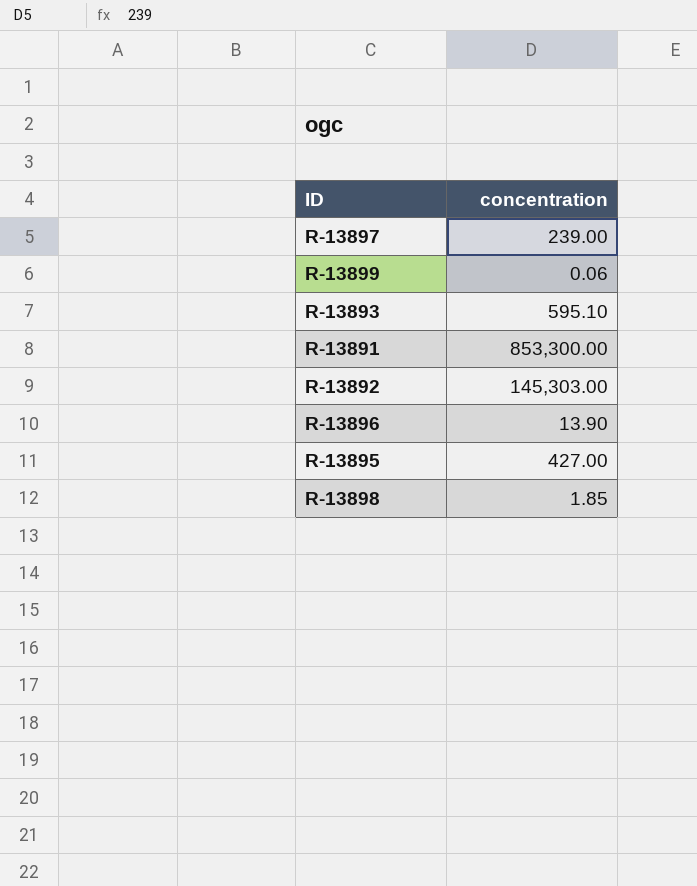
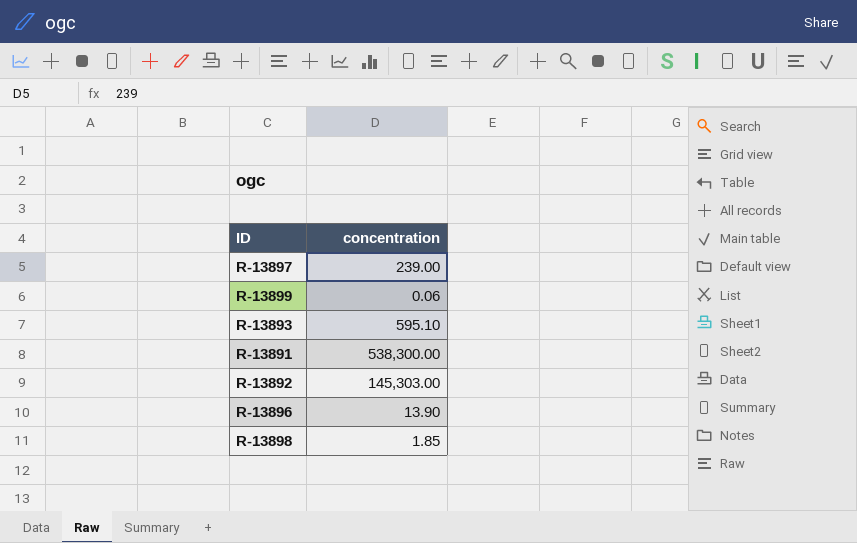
row R-13895: 427.00 -> none
R-13891 | concentration: 853,300.00 -> 538,300.00

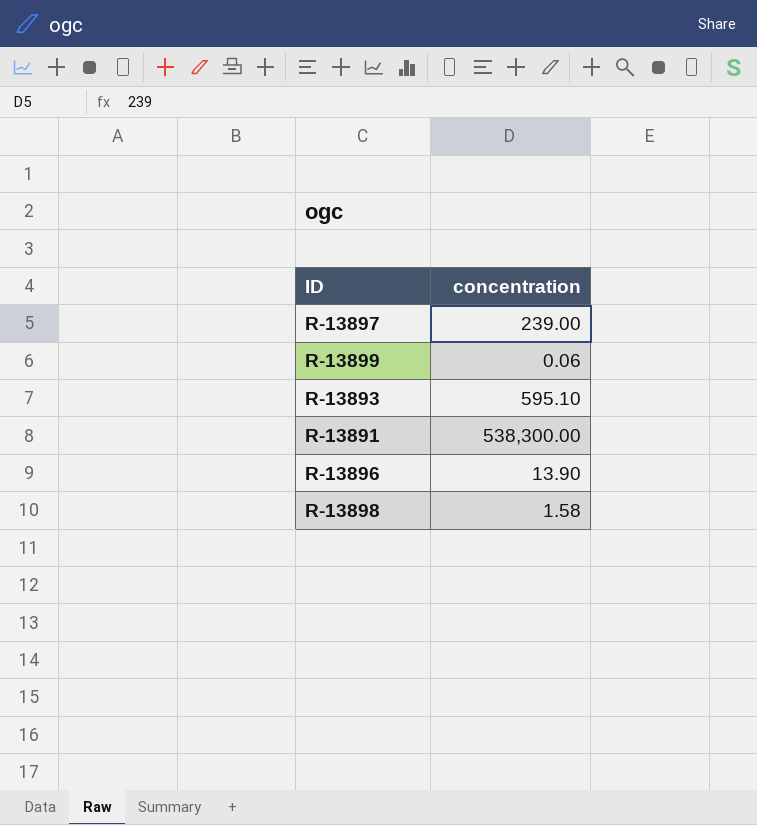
row R-13892: 145,303.00 -> none
R-13898 | concentration: 1.85 -> 1.58

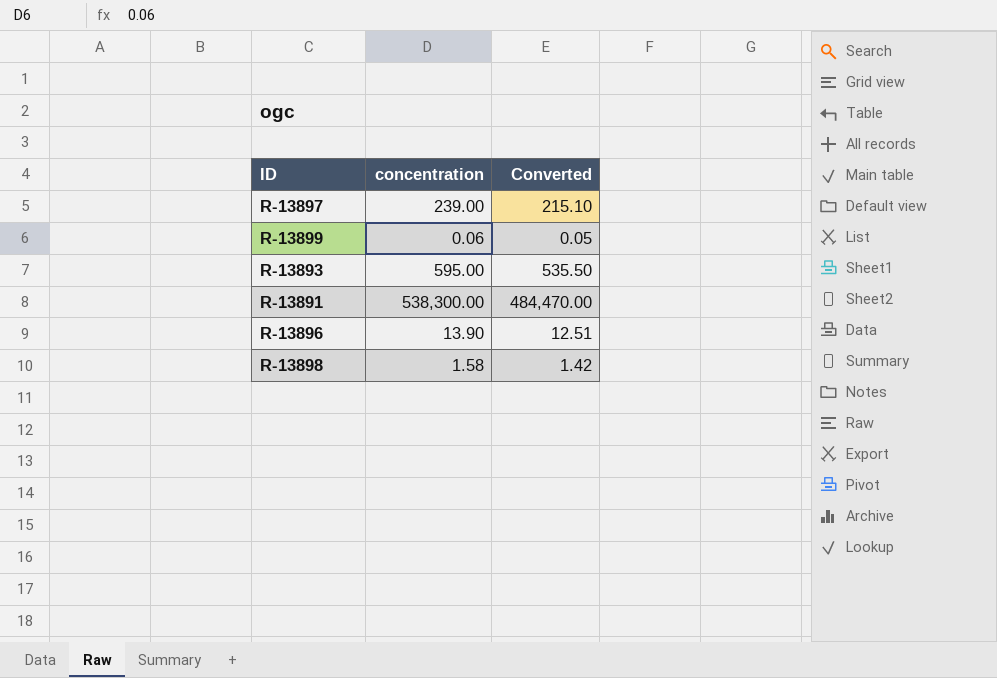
column Converted | formula: none -> [concentration] * 0.9
R-13893 | concentration: 595.10 -> 595.00

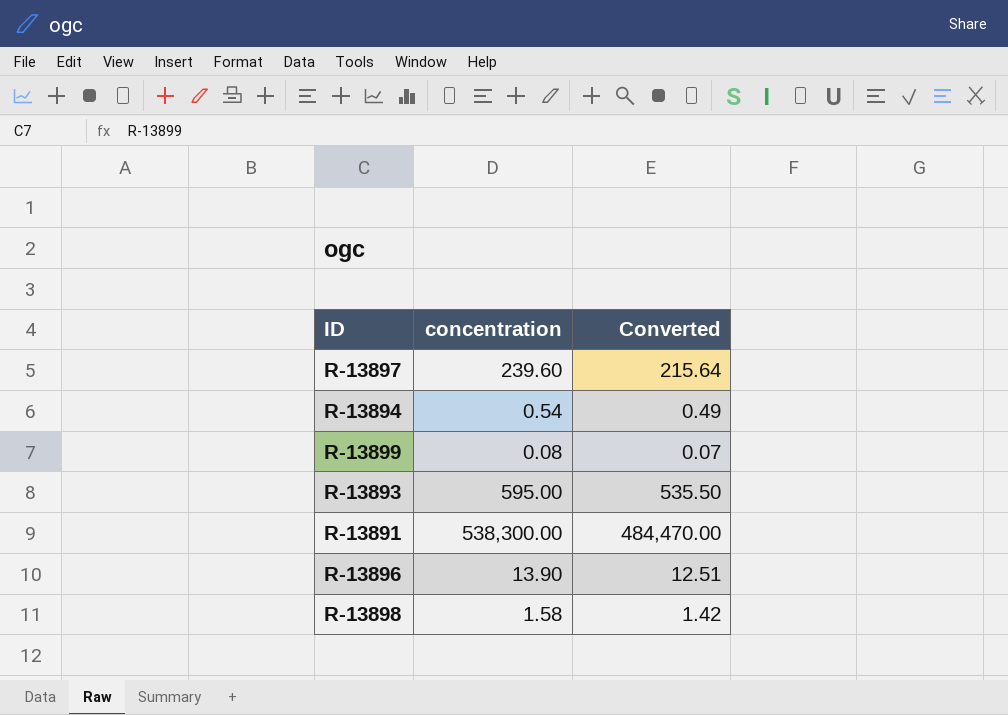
R-13897 | concentration: 239.00 -> 239.60
R-13897 | Converted: 215.10 -> 215.64
row R-13894: none -> 0.54 | 0.49
R-13899 | concentration: 0.06 -> 0.08
R-13899 | Converted: 0.05 -> 0.07

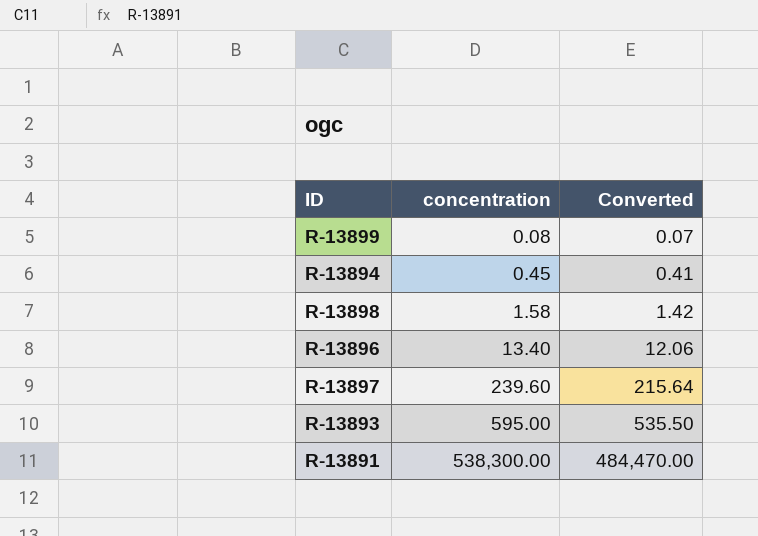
row order: none -> concentration ascending
R-13894 | concentration: 0.54 -> 0.45
R-13894 | Converted: 0.49 -> 0.41
R-13896 | concentration: 13.90 -> 13.40
R-13896 | Converted: 12.51 -> 12.06

